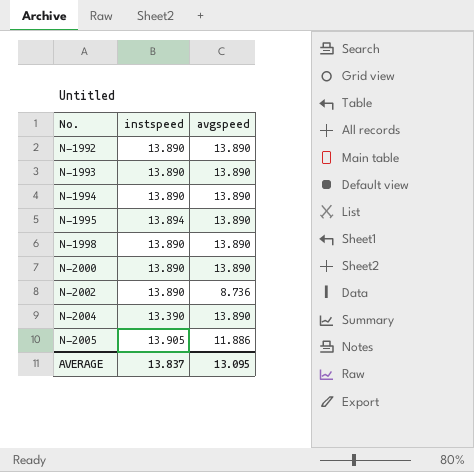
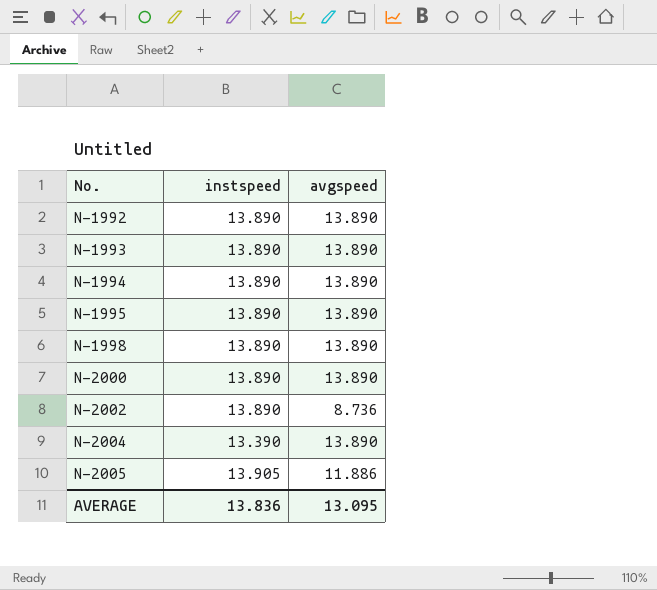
N-1995 | instspeed: 13.894 -> 13.890
AVERAGE | instspeed: 13.837 -> 13.836

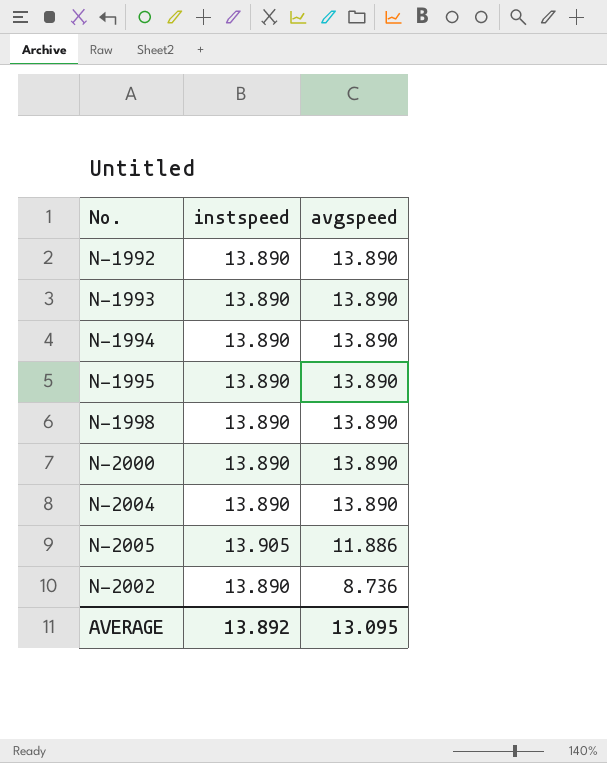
row order: No. ascending -> avgspeed descending
N-2004 | instspeed: 13.390 -> 13.890
AVERAGE | instspeed: 13.836 -> 13.892

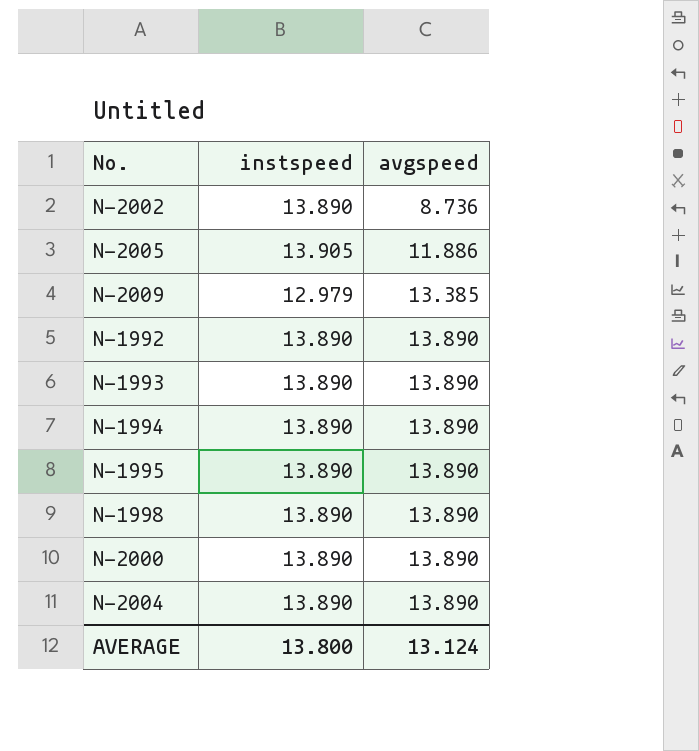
row order: avgspeed descending -> avgspeed ascending
row N-2009: none -> 12.979 | 13.385
AVERAGE | instspeed: 13.892 -> 13.800
AVERAGE | avgspeed: 13.095 -> 13.124

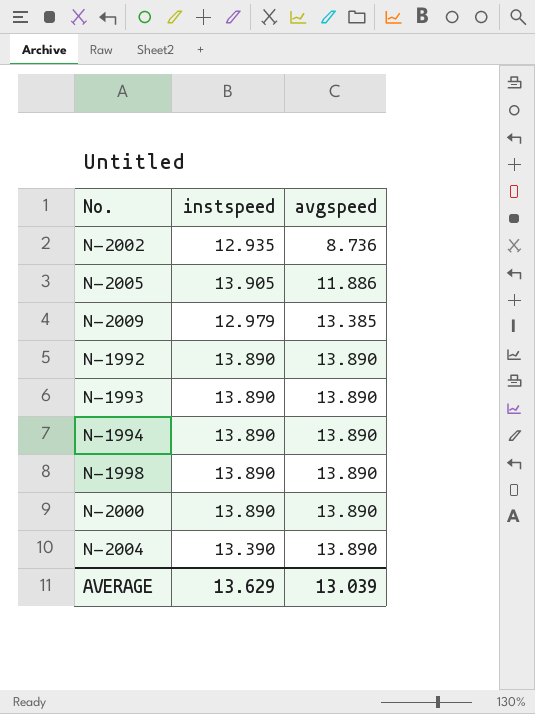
row N-1995: 13.890 | 13.890 -> none
N-2002 | instspeed: 13.890 -> 12.935
N-2004 | instspeed: 13.890 -> 13.390
AVERAGE | instspeed: 13.800 -> 13.629
AVERAGE | avgspeed: 13.124 -> 13.039

